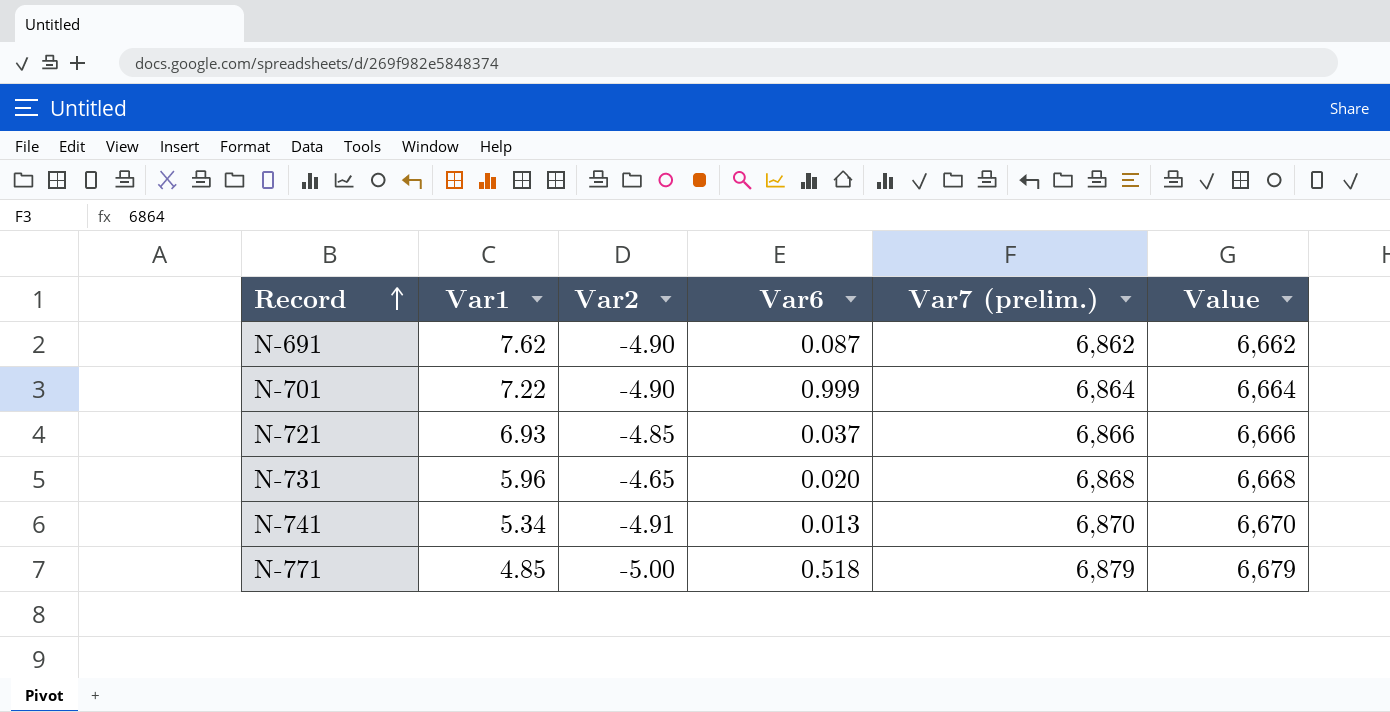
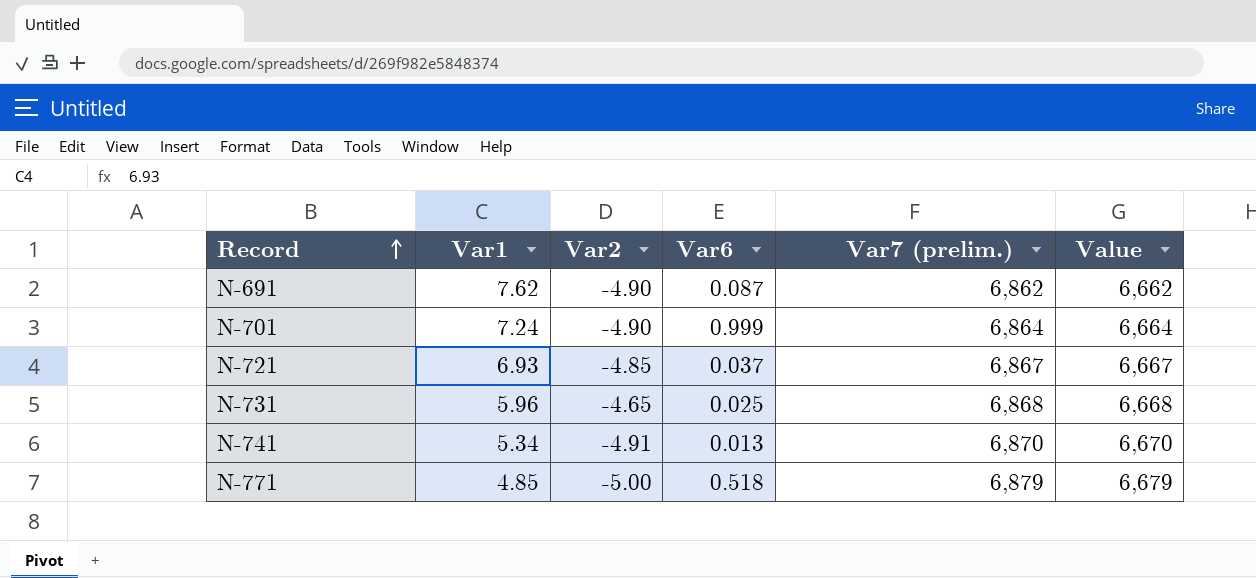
N-701 | Var1: 7.22 -> 7.24
N-721 | Var7 (prelim.): 6,866 -> 6,867
N-721 | Value: 6,666 -> 6,667
N-731 | Var6: 0.020 -> 0.025

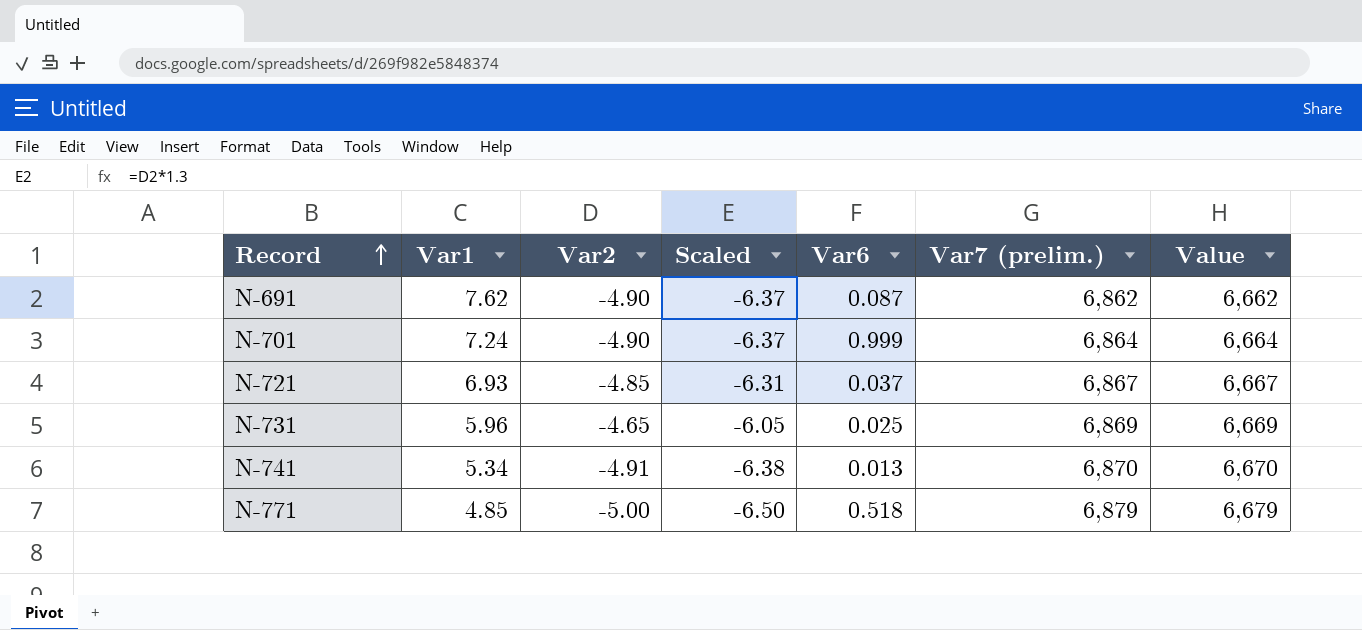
column Scaled | formula: none -> [Var2] * 1.3
N-731 | Var7 (prelim.): 6,868 -> 6,869
N-731 | Value: 6,668 -> 6,669

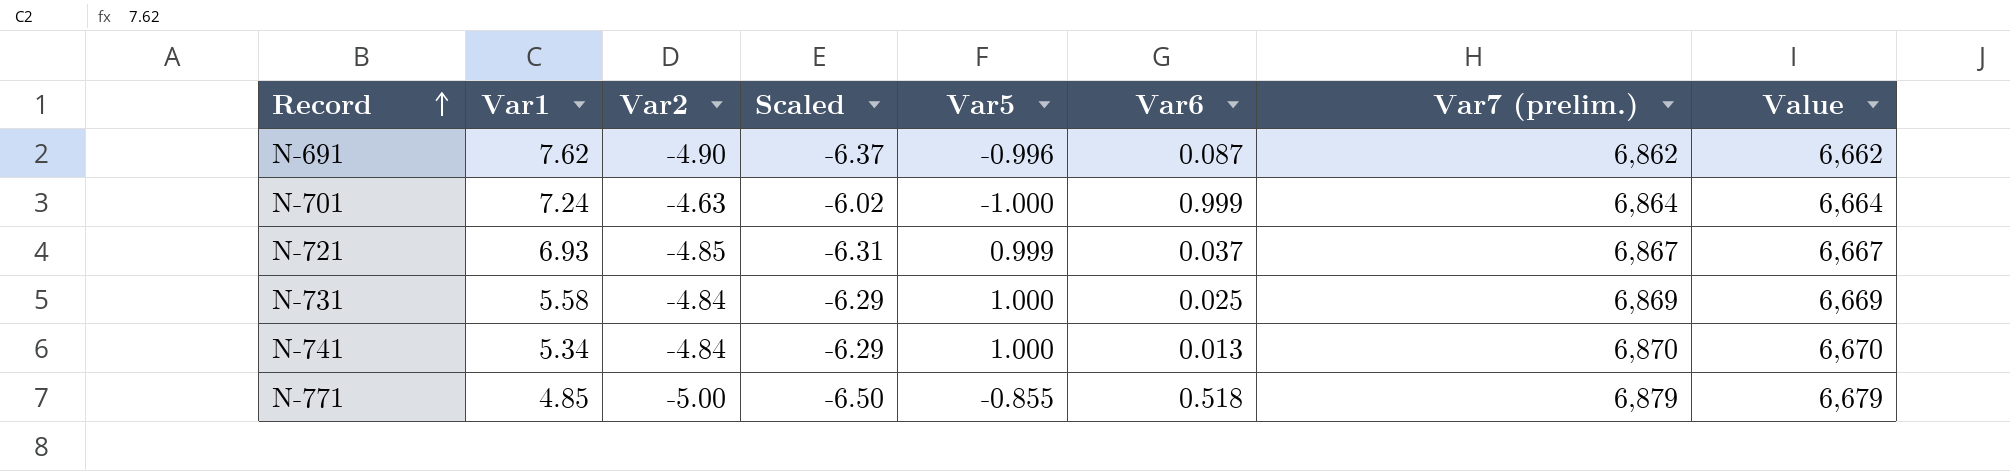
column Var5 | position: none -> 5
N-701 | Var2: -4.90 -> -4.63
N-701 | Scaled: -6.37 -> -6.02
N-731 | Var1: 5.96 -> 5.58
N-731 | Var2: -4.65 -> -4.84
N-731 | Scaled: -6.05 -> -6.29
N-741 | Var2: -4.91 -> -4.84
N-741 | Scaled: -6.38 -> -6.29

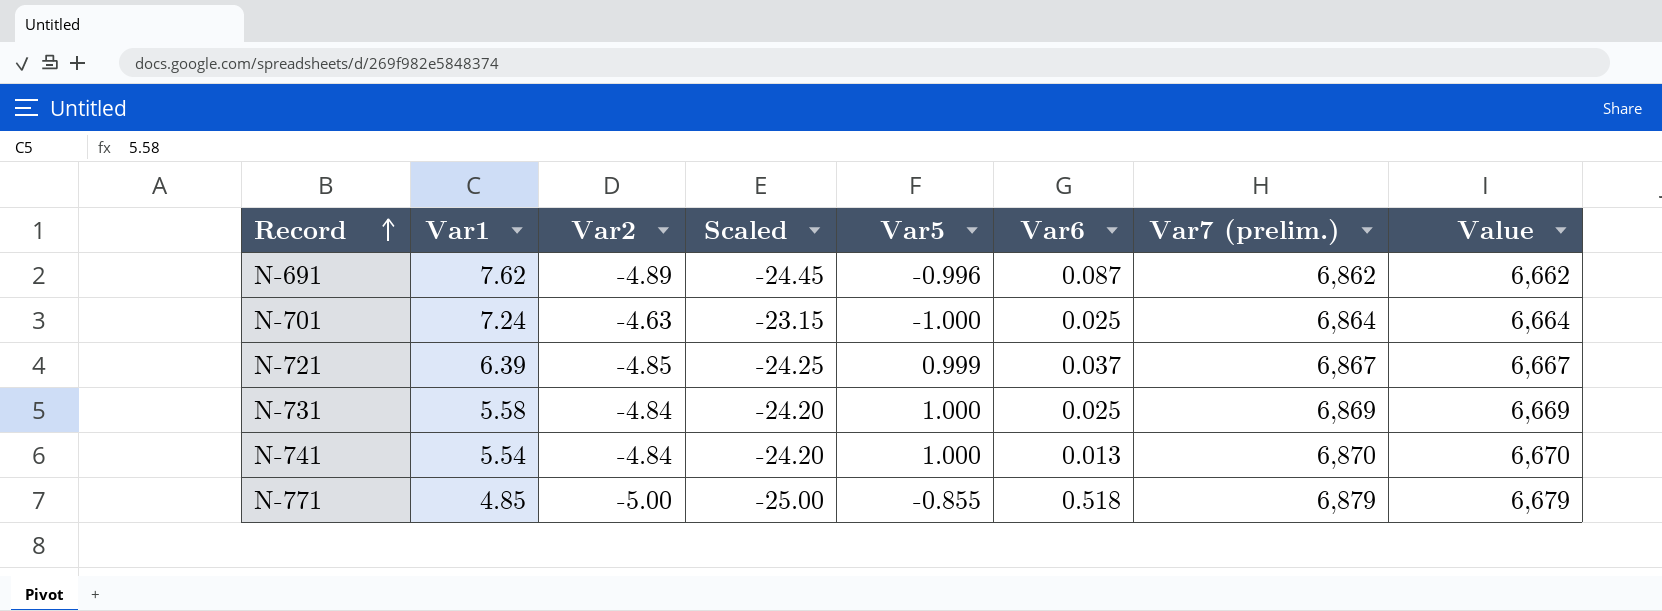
column Scaled | formula: [Var2] * 1.3 -> [Var2] * 5
N-691 | Var2: -4.90 -> -4.89
N-701 | Var6: 0.999 -> 0.025
N-721 | Var1: 6.93 -> 6.39
N-741 | Var1: 5.34 -> 5.54

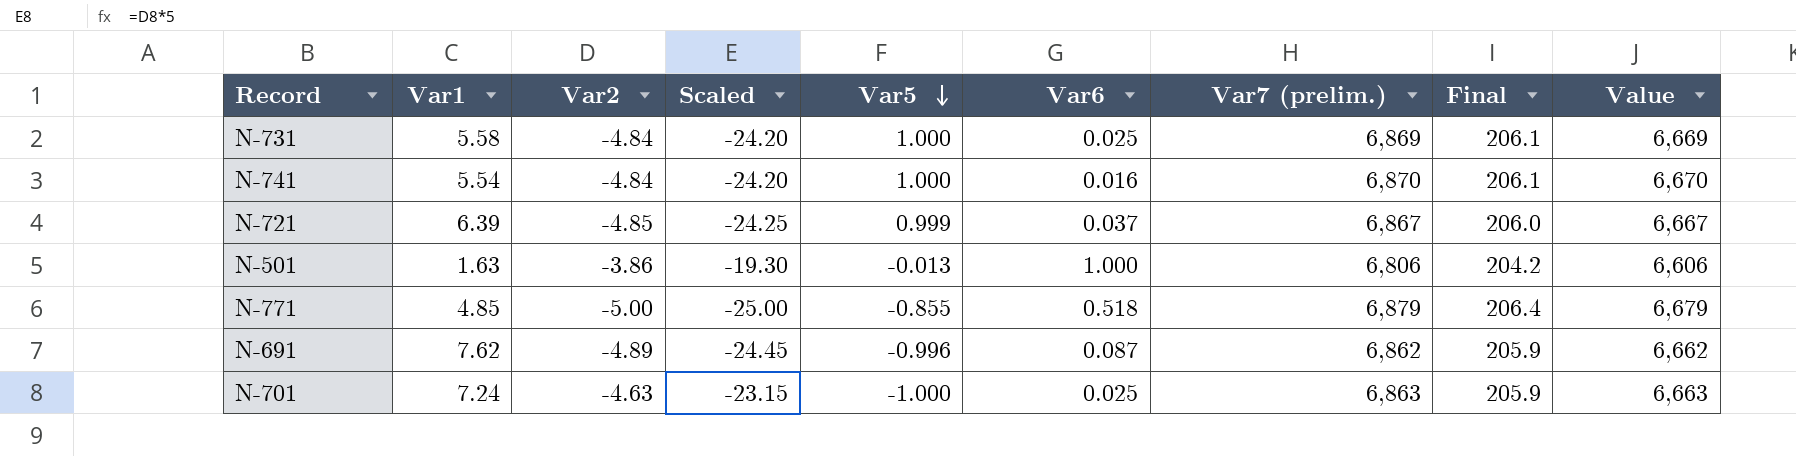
row order: Record ascending -> Var5 descending
column Final | formula: none -> [Var7 (prelim.)] * 0.03
N-741 | Var6: 0.013 -> 0.016
row N-501: none -> 1.63 | -3.86 | -19.30 | -0.013 | 1.000 | 6,806 | 204.2 | 6,606
N-701 | Var7 (prelim.): 6,864 -> 6,863
N-701 | Value: 6,664 -> 6,663

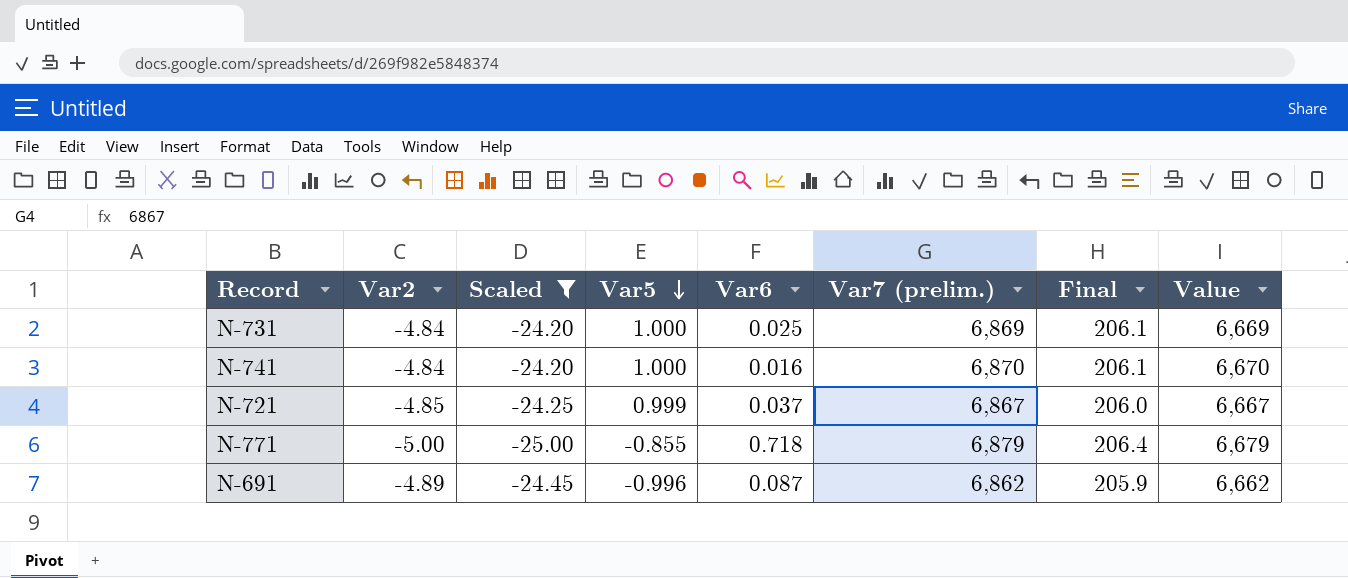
filter: none -> Scaled <= -24.20
column Var1 | position: 2 -> none
N-771 | Var6: 0.518 -> 0.718

